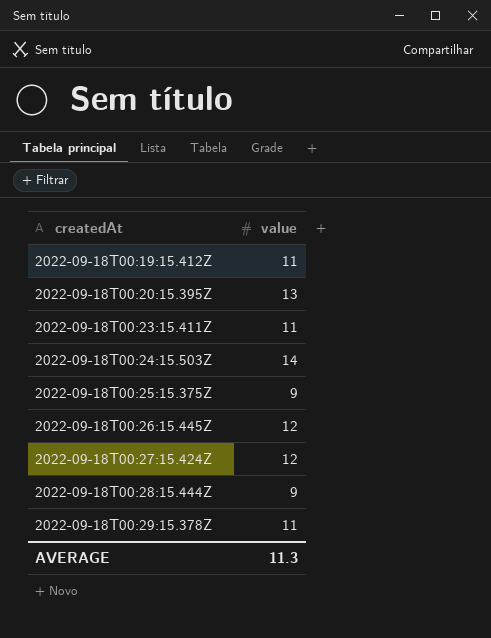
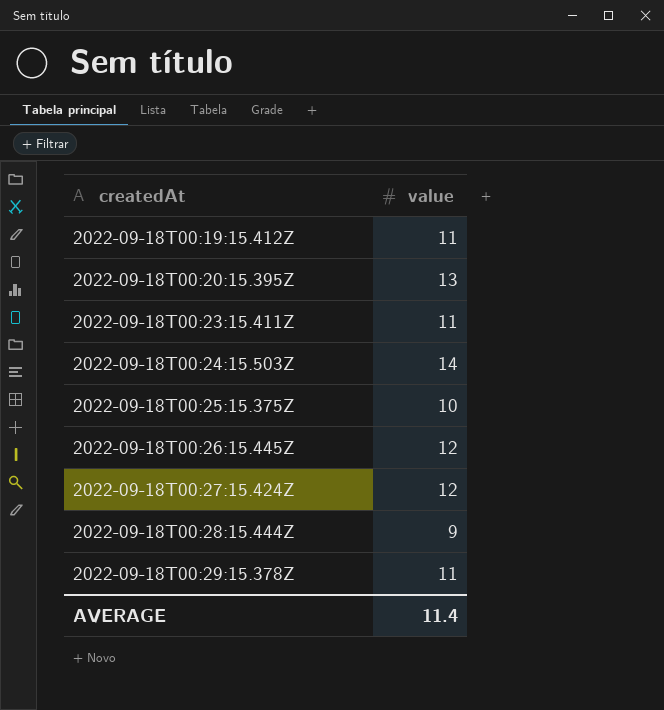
2022-09-18T00:25:15.375Z | value: 9 -> 10
AVERAGE | value: 11.3 -> 11.4

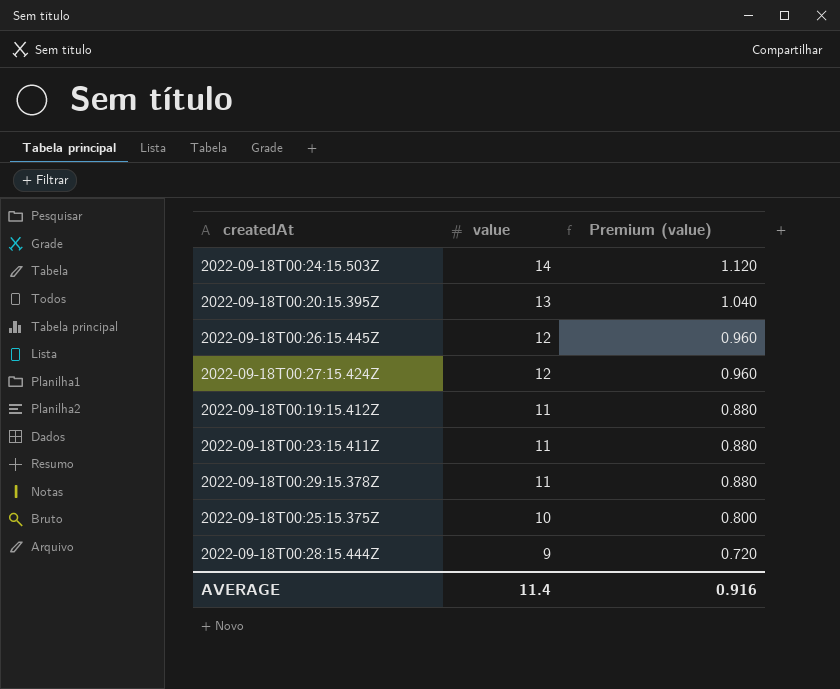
row order: createdAt ascending -> value descending
column Premium (value) | formula: none -> [value] * 0.08

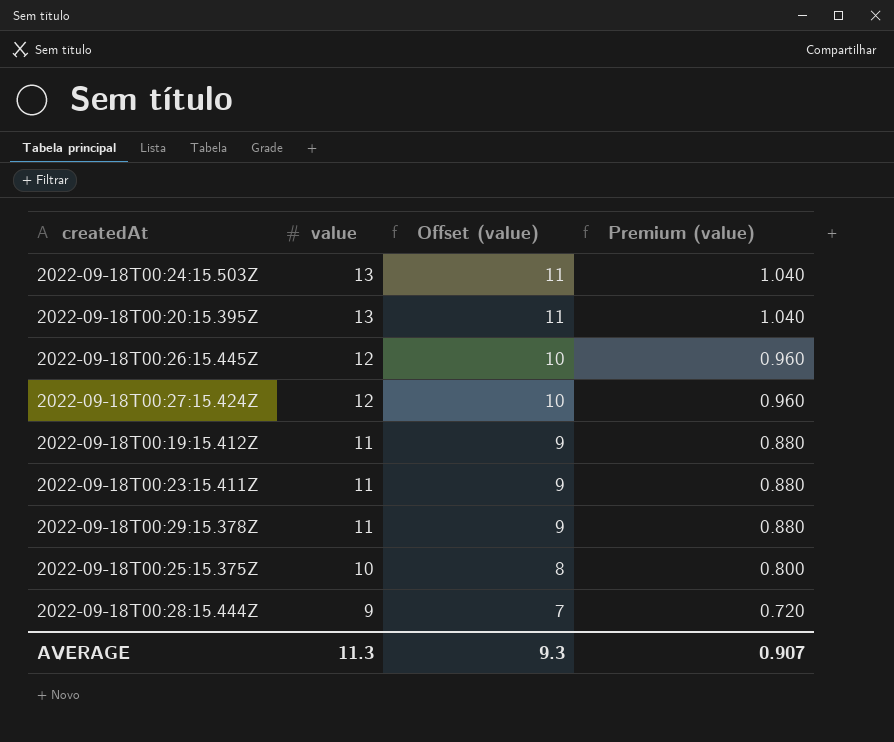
column Offset (value) | formula: none -> [value] - 2
2022-09-18T00:24:15.503Z | value: 14 -> 13
2022-09-18T00:24:15.503Z | Premium (value): 1.120 -> 1.040
AVERAGE | value: 11.4 -> 11.3
AVERAGE | Premium (value): 0.916 -> 0.907

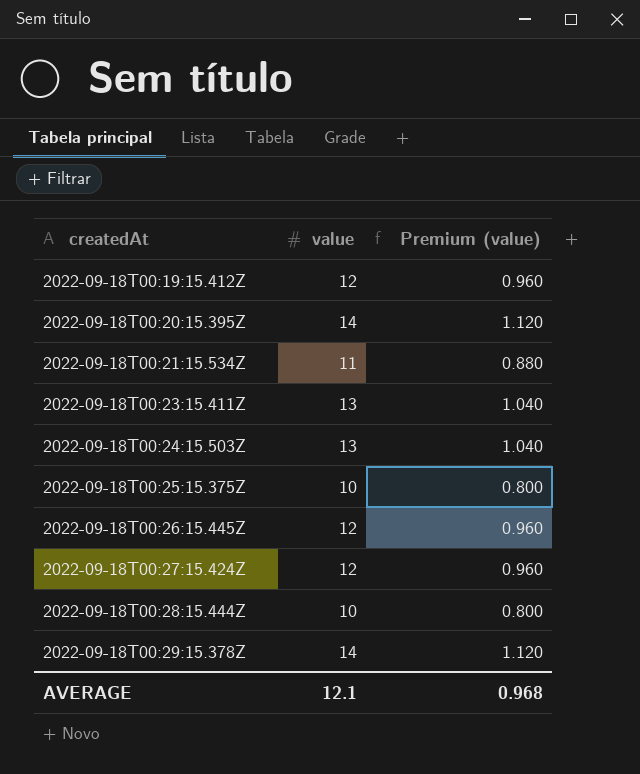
row order: value descending -> createdAt ascending
column Offset (value) | formula: [value] - 2 -> none
2022-09-18T00:19:15.412Z | value: 11 -> 12
2022-09-18T00:19:15.412Z | Premium (value): 0.880 -> 0.960
2022-09-18T00:20:15.395Z | value: 13 -> 14
2022-09-18T00:20:15.395Z | Premium (value): 1.040 -> 1.120
row 2022-09-18T00:21:15.534Z: none -> 11 | 0.880
2022-09-18T00:23:15.411Z | value: 11 -> 13
2022-09-18T00:23:15.411Z | Premium (value): 0.880 -> 1.040
2022-09-18T00:28:15.444Z | value: 9 -> 10
2022-09-18T00:28:15.444Z | Premium (value): 0.720 -> 0.800
2022-09-18T00:29:15.378Z | value: 11 -> 14
2022-09-18T00:29:15.378Z | Premium (value): 0.880 -> 1.120
AVERAGE | value: 11.3 -> 12.1
AVERAGE | Premium (value): 0.907 -> 0.968

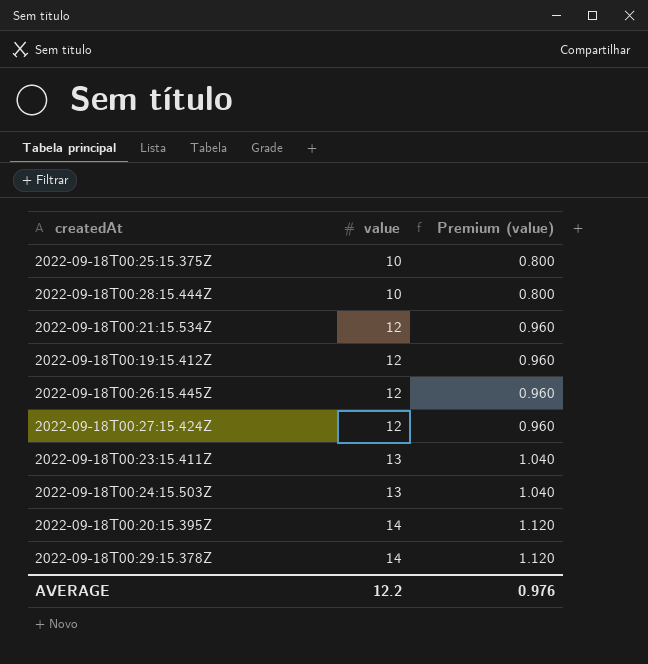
row order: createdAt ascending -> value ascending
2022-09-18T00:21:15.534Z | value: 11 -> 12
2022-09-18T00:21:15.534Z | Premium (value): 0.880 -> 0.960
AVERAGE | value: 12.1 -> 12.2
AVERAGE | Premium (value): 0.968 -> 0.976

